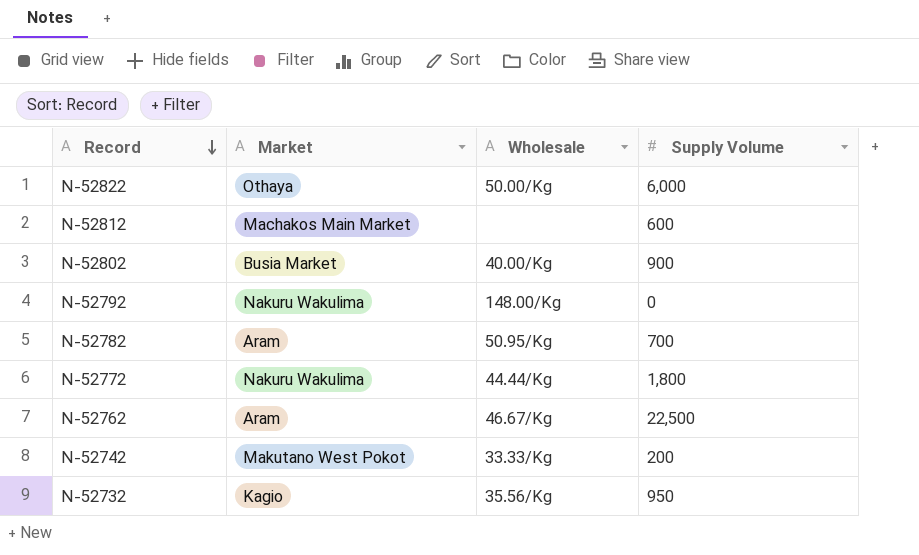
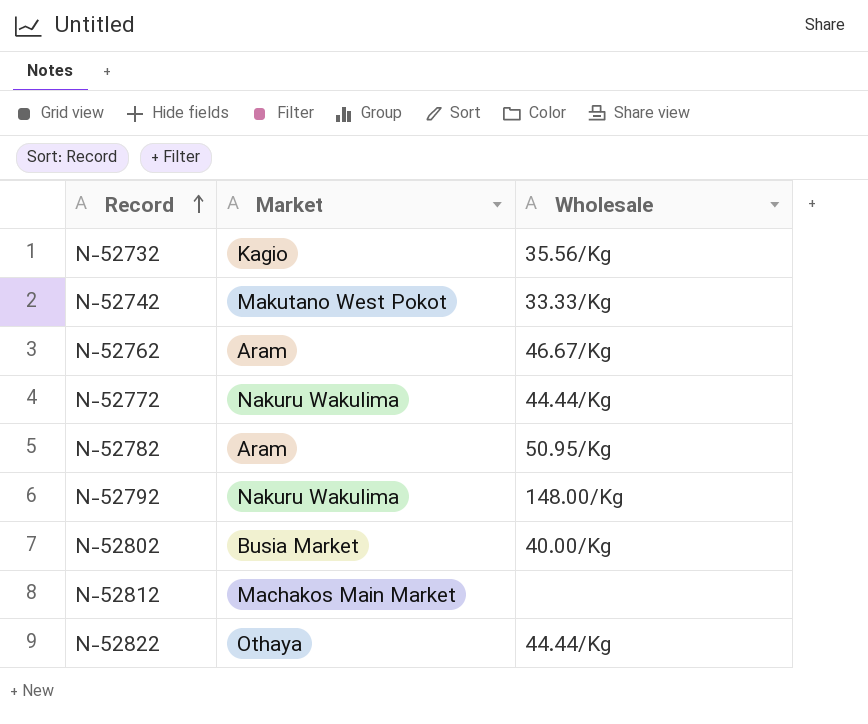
row order: Record descending -> Record ascending
column Supply Volume | position: 4 -> none
N-52822 | Wholesale: 50.00/Kg -> 44.44/Kg

